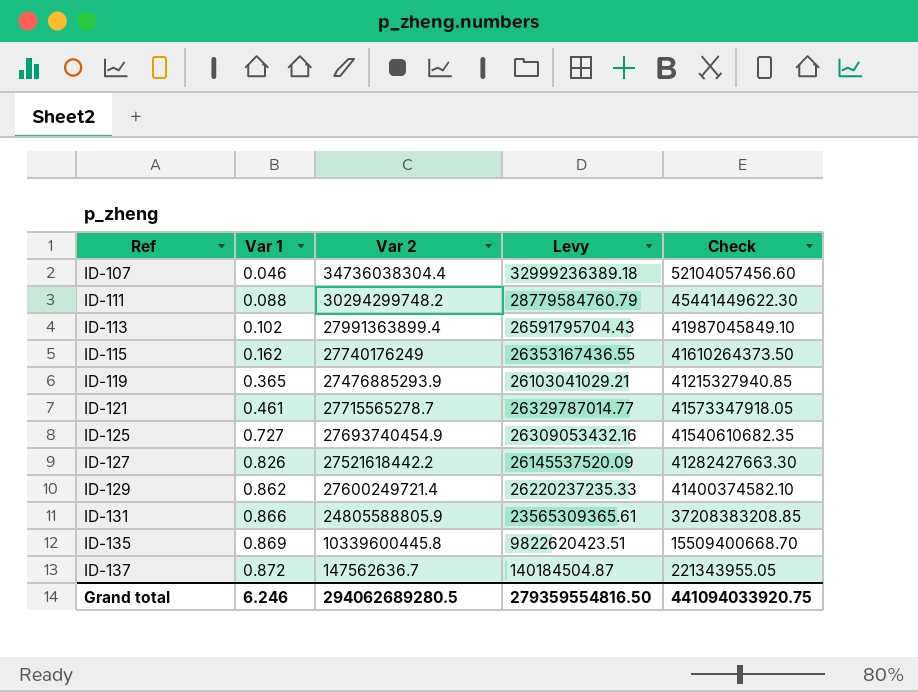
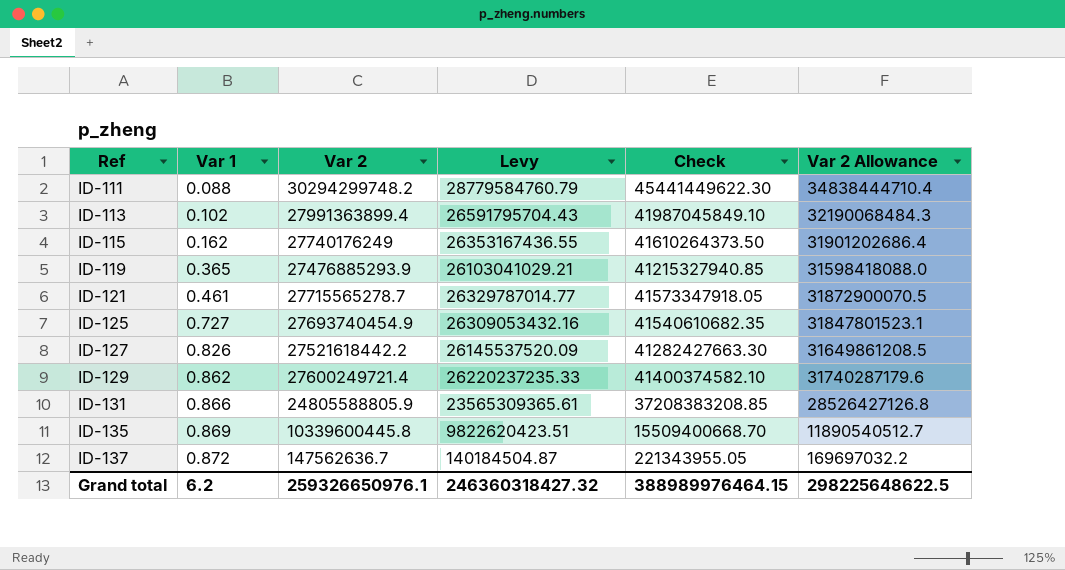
column Var 2 Allowance | formula: none -> [Var 2] * 1.15
row ID-107: 0.046 | 34736038304.4 | 32999236389.18 | 52104057456.60 -> none
Grand total | Var 1: 6.246 -> 6.2
Grand total | Var 2: 294062689280.5 -> 259326650976.1
Grand total | Levy: 279359554816.50 -> 246360318427.32
Grand total | Check: 441094033920.75 -> 388989976464.15

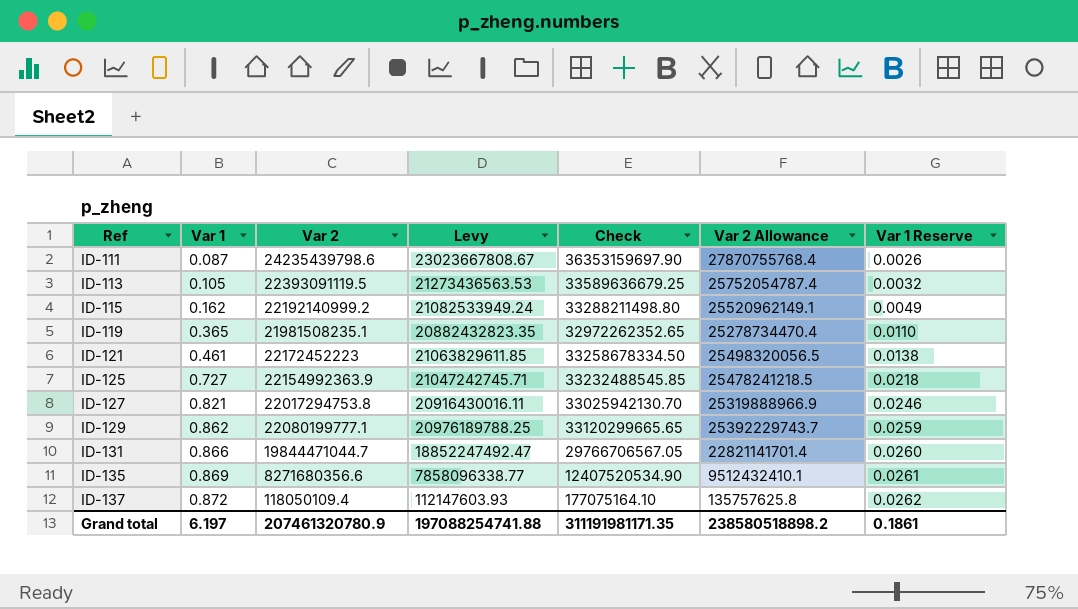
column Var 1 Reserve | formula: none -> [Var 1] * 0.03
ID-111 | Var 1: 0.088 -> 0.087
ID-111 | Var 2: 30294299748.2 -> 24235439798.6
ID-111 | Levy: 28779584760.79 -> 23023667808.67
ID-111 | Check: 45441449622.30 -> 36353159697.90
ID-111 | Var 2 Allowance: 34838444710.4 -> 27870755768.4
ID-113 | Var 1: 0.102 -> 0.105
ID-113 | Var 2: 27991363899.4 -> 22393091119.5
ID-113 | Levy: 26591795704.43 -> 21273436563.53
ID-113 | Check: 41987045849.10 -> 33589636679.25
ID-113 | Var 2 Allowance: 32190068484.3 -> 25752054787.4
ID-115 | Var 2: 27740176249 -> 22192140999.2
ID-115 | Levy: 26353167436.55 -> 21082533949.24
ID-115 | Check: 41610264373.50 -> 33288211498.80
ID-115 | Var 2 Allowance: 31901202686.4 -> 25520962149.1
ID-119 | Var 2: 27476885293.9 -> 21981508235.1
ID-119 | Levy: 26103041029.21 -> 20882432823.35
ID-119 | Check: 41215327940.85 -> 32972262352.65
ID-119 | Var 2 Allowance: 31598418088.0 -> 25278734470.4
ID-121 | Var 2: 27715565278.7 -> 22172452223
ID-121 | Levy: 26329787014.77 -> 21063829611.85
ID-121 | Check: 41573347918.05 -> 33258678334.50
ID-121 | Var 2 Allowance: 31872900070.5 -> 25498320056.5
ID-125 | Var 2: 27693740454.9 -> 22154992363.9
ID-125 | Levy: 26309053432.16 -> 21047242745.71
ID-125 | Check: 41540610682.35 -> 33232488545.85
ID-125 | Var 2 Allowance: 31847801523.1 -> 25478241218.5
ID-127 | Var 1: 0.826 -> 0.821
ID-127 | Var 2: 27521618442.2 -> 22017294753.8
ID-127 | Levy: 26145537520.09 -> 20916430016.11
ID-127 | Check: 41282427663.30 -> 33025942130.70
ID-127 | Var 2 Allowance: 31649861208.5 -> 25319888966.9
ID-129 | Var 2: 27600249721.4 -> 22080199777.1
ID-129 | Levy: 26220237235.33 -> 20976189788.25
ID-129 | Check: 41400374582.10 -> 33120299665.65
ID-129 | Var 2 Allowance: 31740287179.6 -> 25392229743.7
ID-131 | Var 2: 24805588805.9 -> 19844471044.7
ID-131 | Levy: 23565309365.61 -> 18852247492.47
ID-131 | Check: 37208383208.85 -> 29766706567.05
ID-131 | Var 2 Allowance: 28526427126.8 -> 22821141701.4
ID-135 | Var 2: 10339600445.8 -> 8271680356.6
ID-135 | Levy: 9822620423.51 -> 7858096338.77
ID-135 | Check: 15509400668.70 -> 12407520534.90
ID-135 | Var 2 Allowance: 11890540512.7 -> 9512432410.1
ID-137 | Var 2: 147562636.7 -> 118050109.4
ID-137 | Levy: 140184504.87 -> 112147603.93
ID-137 | Check: 221343955.05 -> 177075164.10
ID-137 | Var 2 Allowance: 169697032.2 -> 135757625.8
Grand total | Var 1: 6.2 -> 6.197
Grand total | Var 2: 259326650976.1 -> 207461320780.9
Grand total | Levy: 246360318427.32 -> 197088254741.88
Grand total | Check: 388989976464.15 -> 311191981171.35
Grand total | Var 2 Allowance: 298225648622.5 -> 238580518898.2

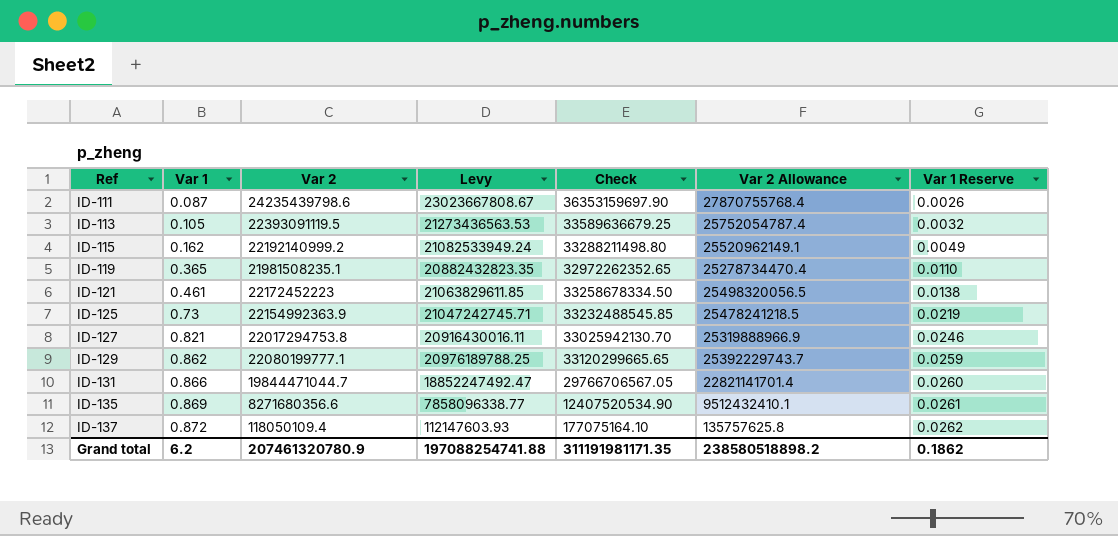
ID-125 | Var 1: 0.727 -> 0.73
ID-125 | Var 1 Reserve: 0.0218 -> 0.0219
Grand total | Var 1: 6.197 -> 6.2
Grand total | Var 1 Reserve: 0.1861 -> 0.1862

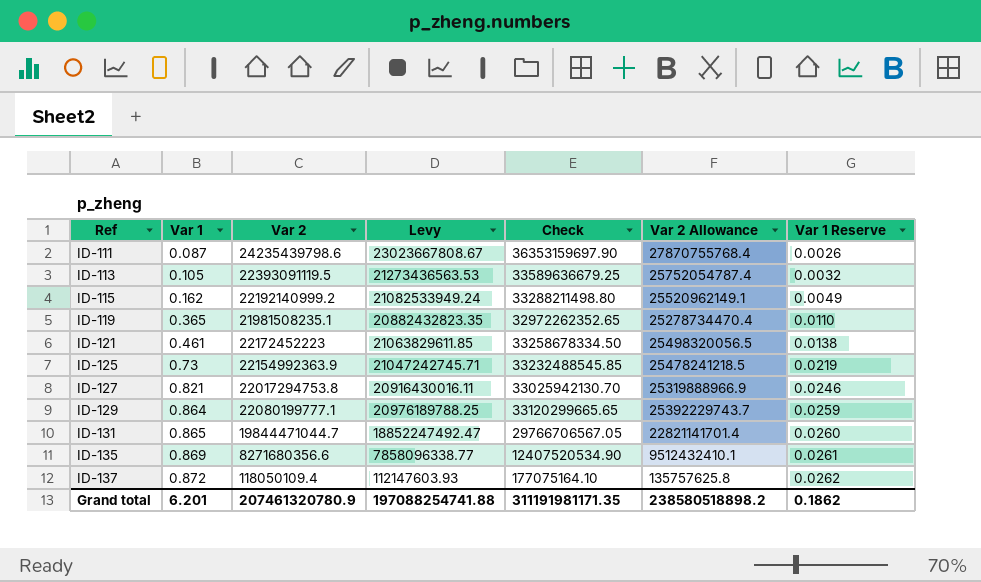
ID-129 | Var 1: 0.862 -> 0.864
ID-131 | Var 1: 0.866 -> 0.865
Grand total | Var 1: 6.2 -> 6.201

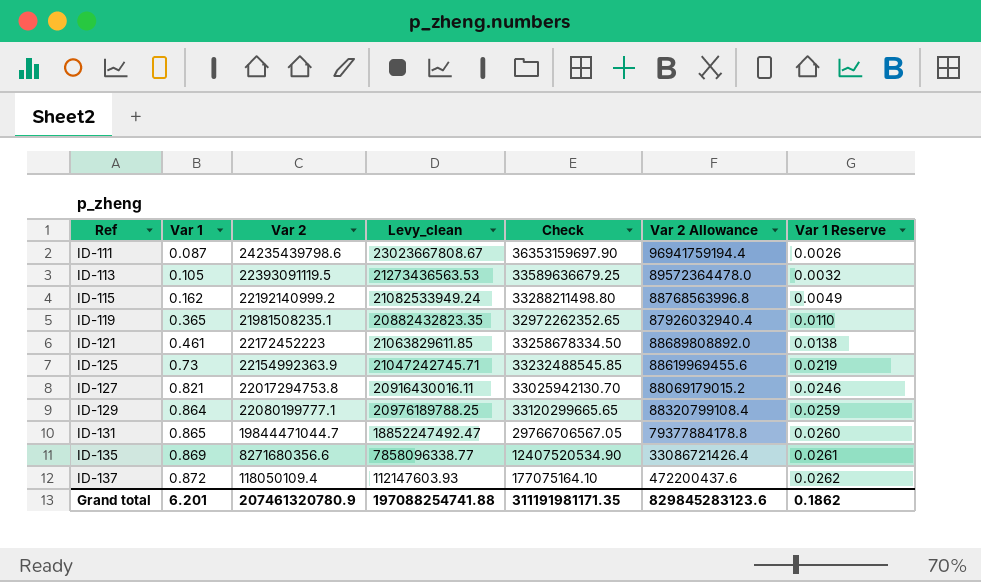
column name: Levy -> Levy_clean
column Var 2 Allowance | formula: [Var 2] * 1.15 -> [Var 2] * 4
Grand total | Var 2 Allowance: 238580518898.2 -> 829845283123.6

